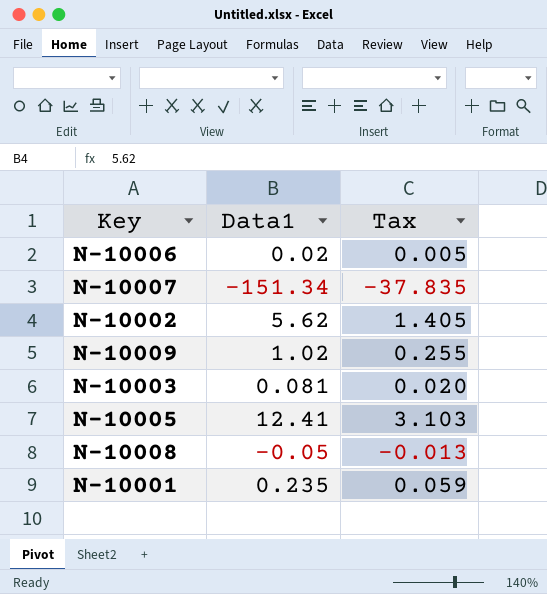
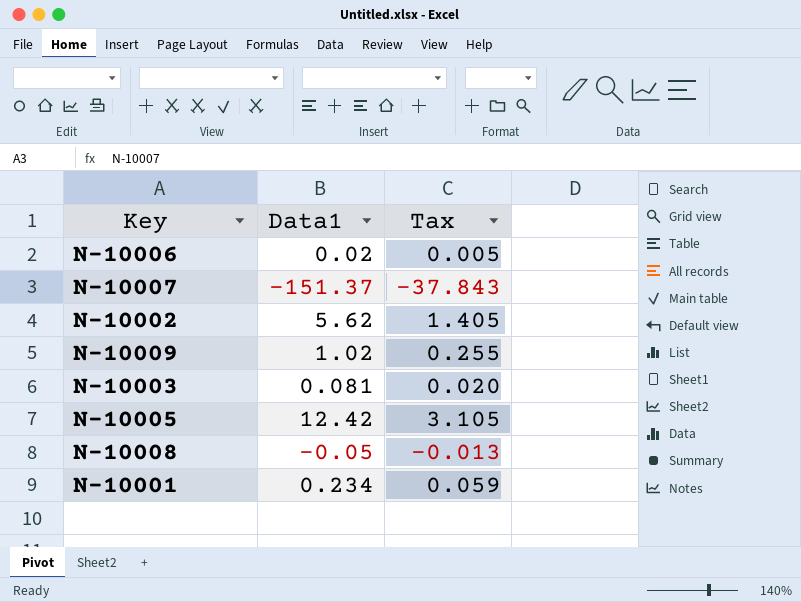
N-10007 | Data1: -151.34 -> -151.37
N-10007 | Tax: -37.835 -> -37.843
N-10005 | Data1: 12.41 -> 12.42
N-10005 | Tax: 3.103 -> 3.105
N-10001 | Data1: 0.235 -> 0.234

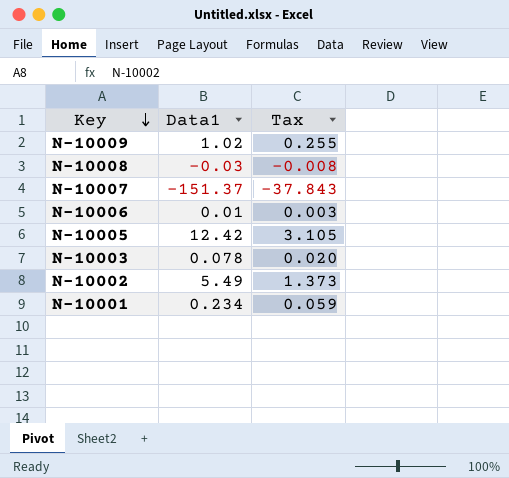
row order: none -> Key descending
N-10008 | Data1: -0.05 -> -0.03
N-10008 | Tax: -0.013 -> -0.008
N-10006 | Data1: 0.02 -> 0.01
N-10006 | Tax: 0.005 -> 0.003
N-10003 | Data1: 0.081 -> 0.078
N-10002 | Data1: 5.62 -> 5.49
N-10002 | Tax: 1.405 -> 1.373

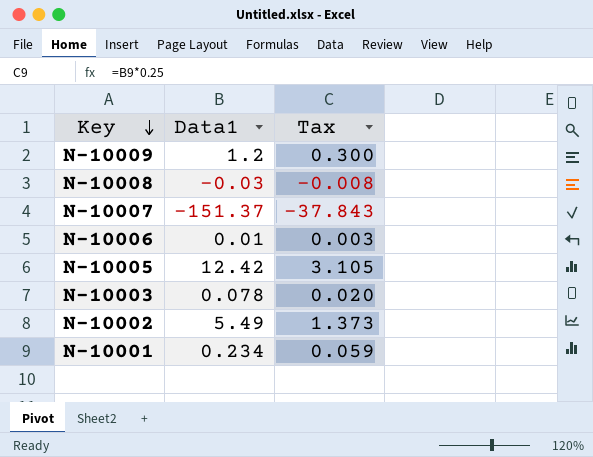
N-10009 | Data1: 1.02 -> 1.2
N-10009 | Tax: 0.255 -> 0.300

